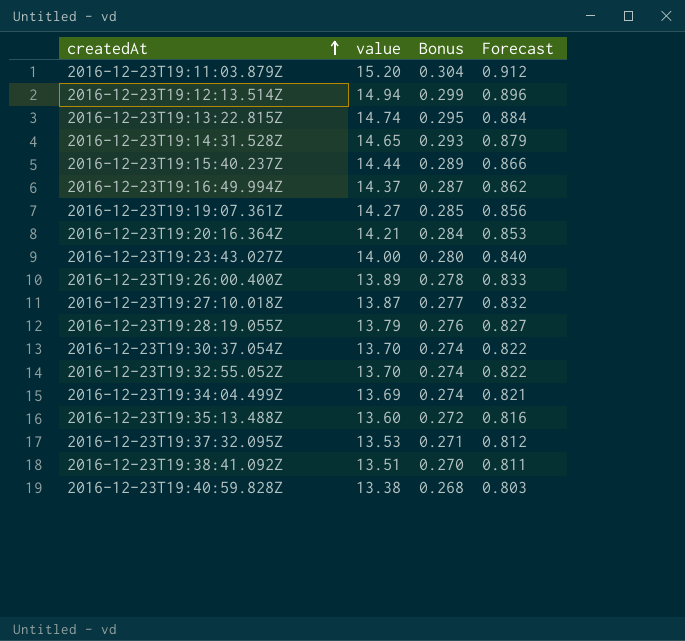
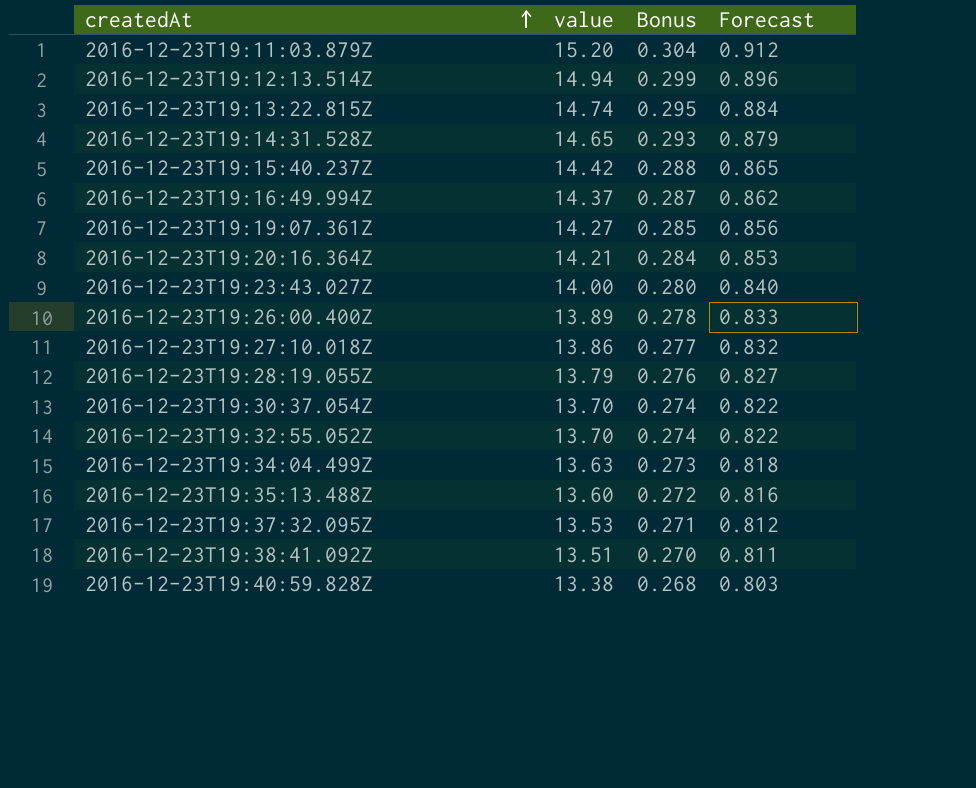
2016-12-23T19:15:40.237Z | value: 14.44 -> 14.42
2016-12-23T19:15:40.237Z | Bonus: 0.289 -> 0.288
2016-12-23T19:15:40.237Z | Forecast: 0.866 -> 0.865
2016-12-23T19:27:10.018Z | value: 13.87 -> 13.86
2016-12-23T19:34:04.499Z | value: 13.69 -> 13.63
2016-12-23T19:34:04.499Z | Bonus: 0.274 -> 0.273
2016-12-23T19:34:04.499Z | Forecast: 0.821 -> 0.818

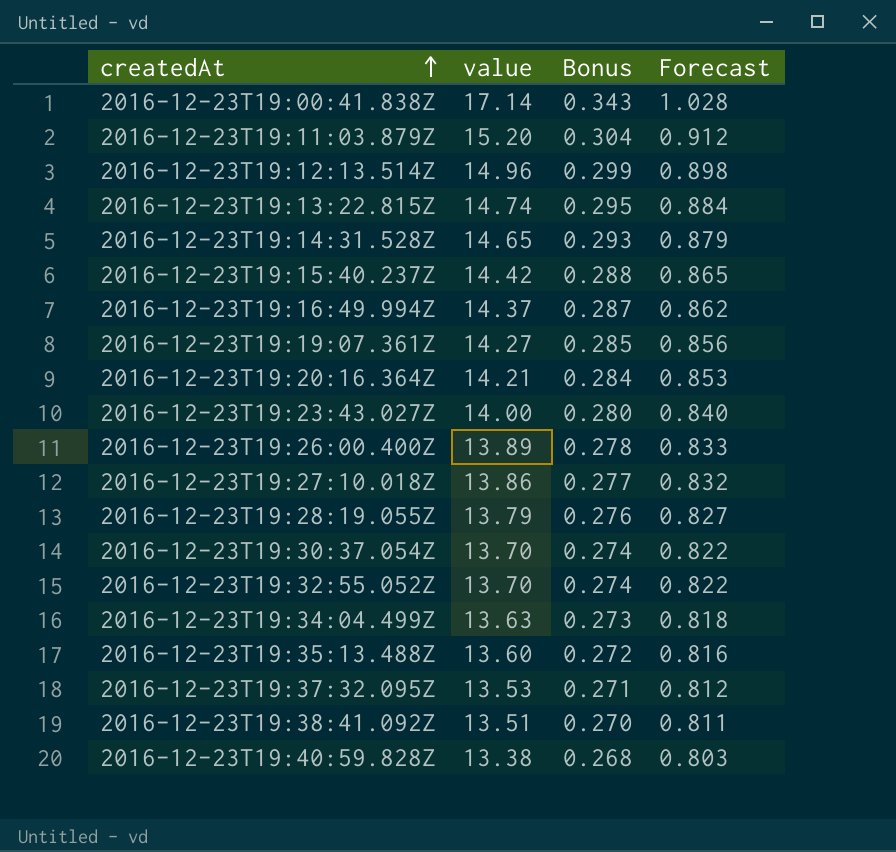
row 2016-12-23T19:00:41.838Z: none -> 17.14 | 0.343 | 1.028
2016-12-23T19:12:13.514Z | value: 14.94 -> 14.96
2016-12-23T19:12:13.514Z | Forecast: 0.896 -> 0.898

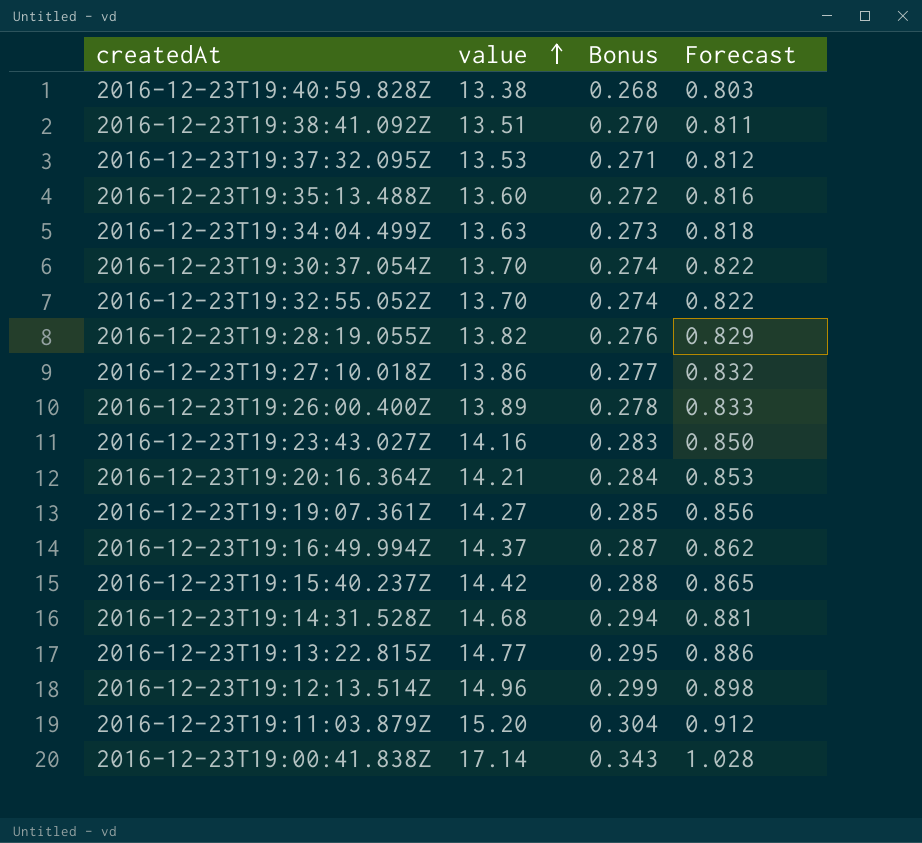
row order: createdAt ascending -> value ascending
2016-12-23T19:28:19.055Z | value: 13.79 -> 13.82
2016-12-23T19:28:19.055Z | Forecast: 0.827 -> 0.829
2016-12-23T19:23:43.027Z | value: 14.00 -> 14.16
2016-12-23T19:23:43.027Z | Bonus: 0.280 -> 0.283
2016-12-23T19:23:43.027Z | Forecast: 0.840 -> 0.850
2016-12-23T19:14:31.528Z | value: 14.65 -> 14.68
2016-12-23T19:14:31.528Z | Bonus: 0.293 -> 0.294
2016-12-23T19:14:31.528Z | Forecast: 0.879 -> 0.881
2016-12-23T19:13:22.815Z | value: 14.74 -> 14.77
2016-12-23T19:13:22.815Z | Forecast: 0.884 -> 0.886

